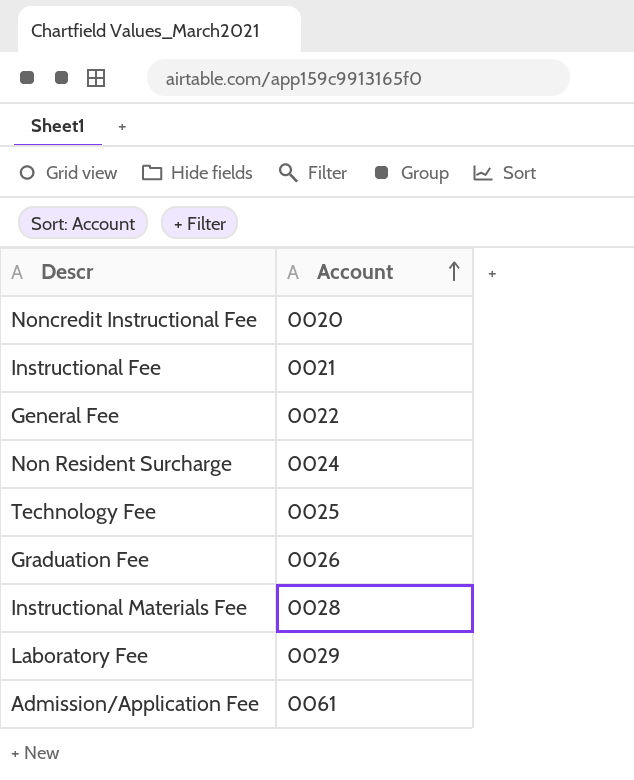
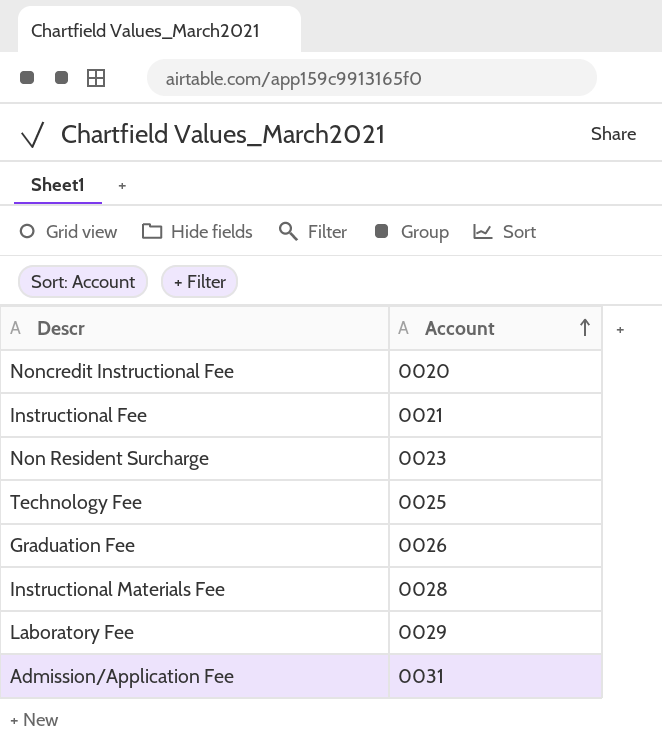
row General Fee: 0022 -> none
Non Resident Surcharge | Account: 0024 -> 0023
Admission/Application Fee | Account: 0061 -> 0031

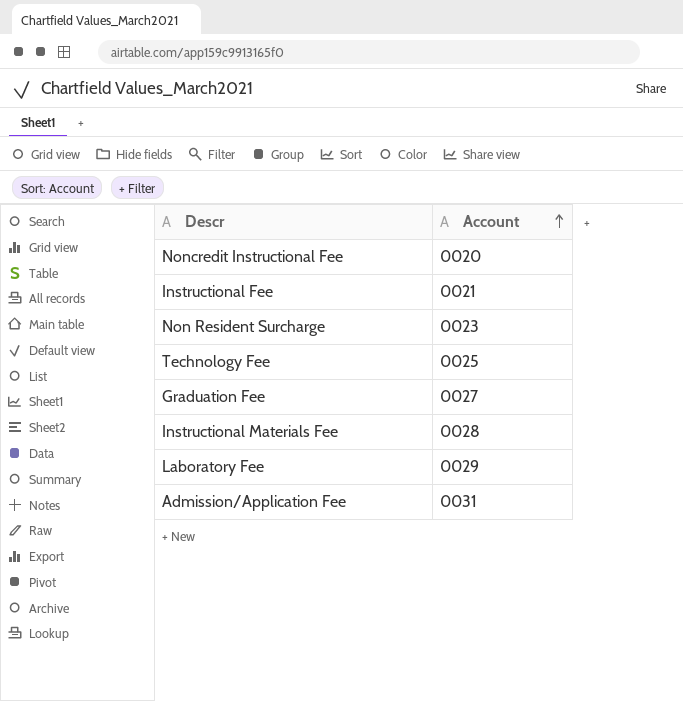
Graduation Fee | Account: 0026 -> 0027

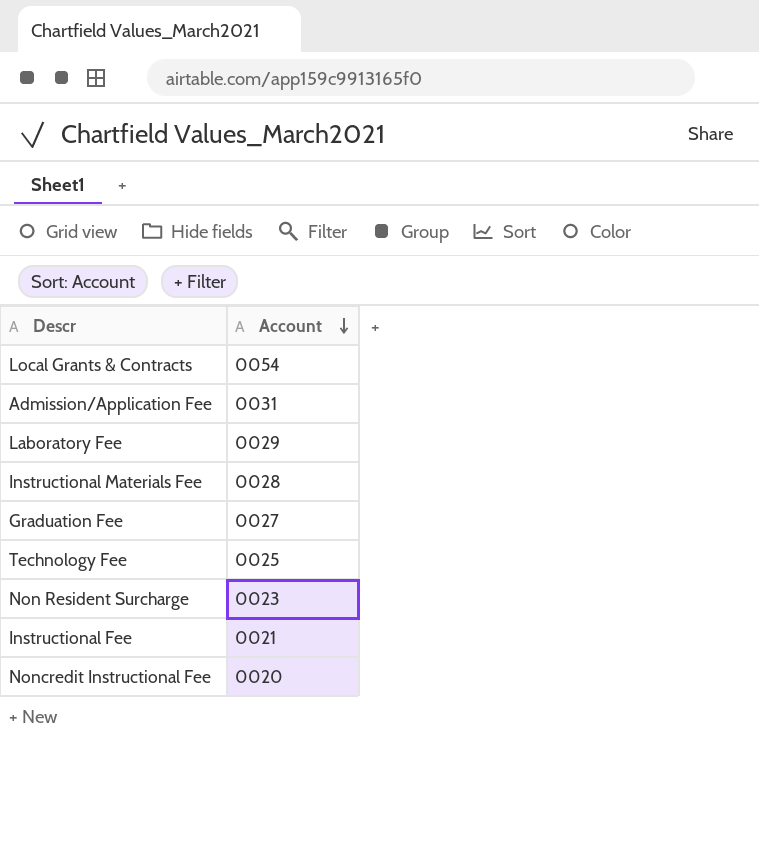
row order: Account ascending -> Account descending
row Local Grants & Contracts: none -> 0054

